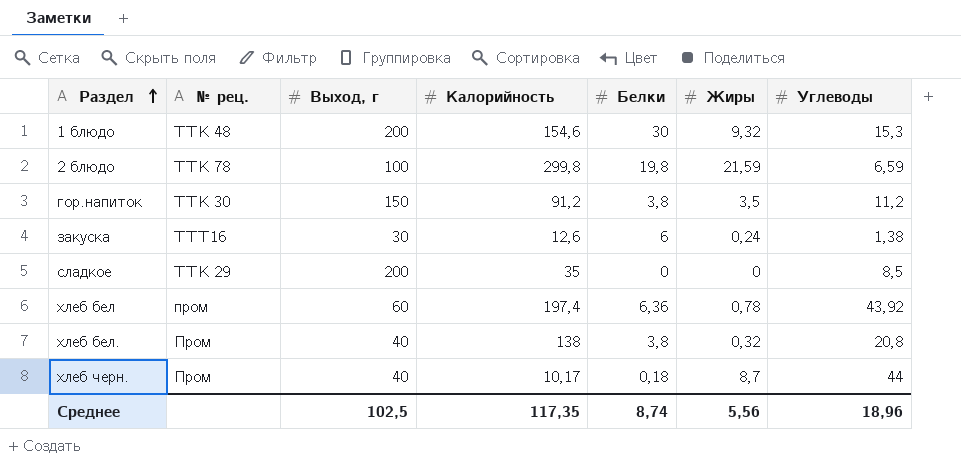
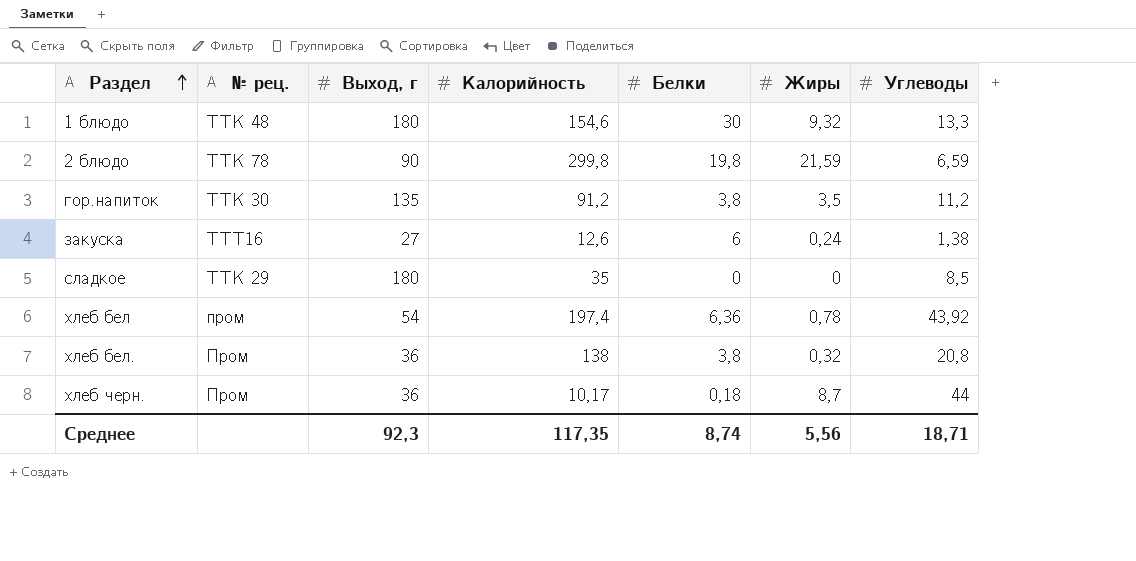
1 блюдо | Выход, г: 200 -> 180
1 блюдо | Углеводы: 15,3 -> 13,3
2 блюдо | Выход, г: 100 -> 90
гор.напиток | Выход, г: 150 -> 135
закуска | Выход, г: 30 -> 27
сладкое | Выход, г: 200 -> 180
хлеб бел | Выход, г: 60 -> 54
хлеб бел. | Выход, г: 40 -> 36
хлеб черн. | Выход, г: 40 -> 36
Среднее | Выход, г: 102,5 -> 92,3
Среднее | Углеводы: 18,96 -> 18,71

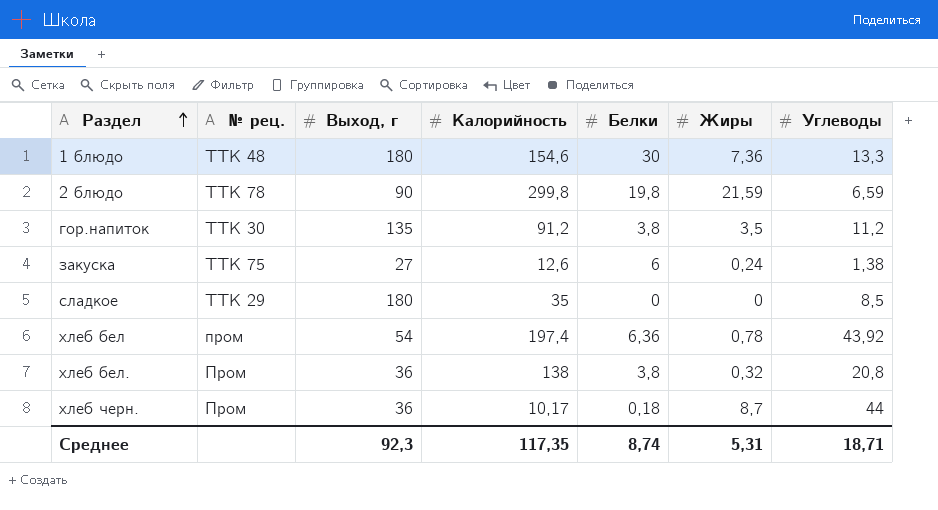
1 блюдо | Жиры: 9,32 -> 7,36
закуска | № рец.: ТТТ16 -> ТТК 75
Среднее | Жиры: 5,56 -> 5,31

